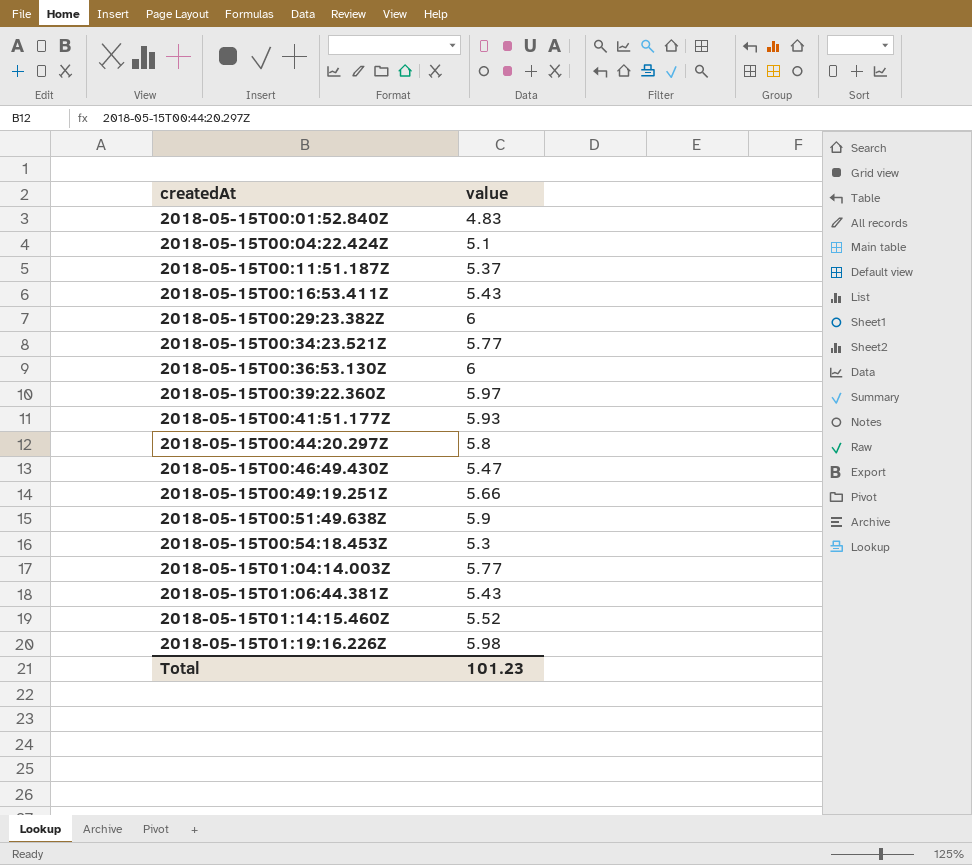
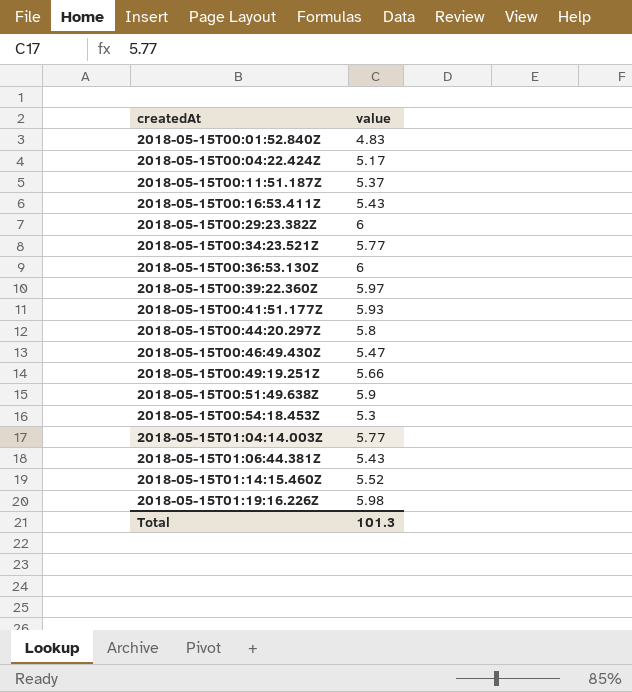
2018-05-15T00:04:22.424Z | value: 5.1 -> 5.17
Total | value: 101.23 -> 101.3

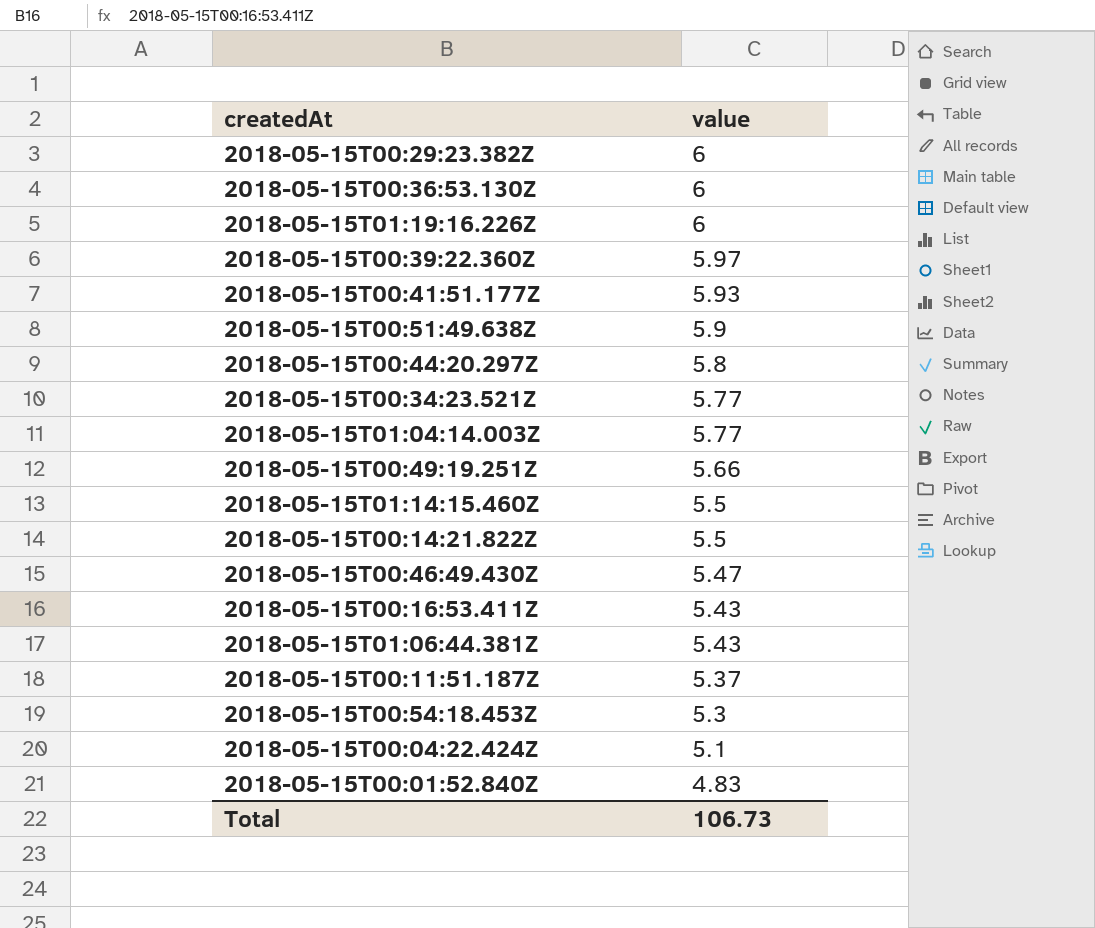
row order: createdAt ascending -> value descending
2018-05-15T01:19:16.226Z | value: 5.98 -> 6
2018-05-15T01:14:15.460Z | value: 5.52 -> 5.5
row 2018-05-15T00:14:21.822Z: none -> 5.5
2018-05-15T00:04:22.424Z | value: 5.17 -> 5.1
Total | value: 101.3 -> 106.73

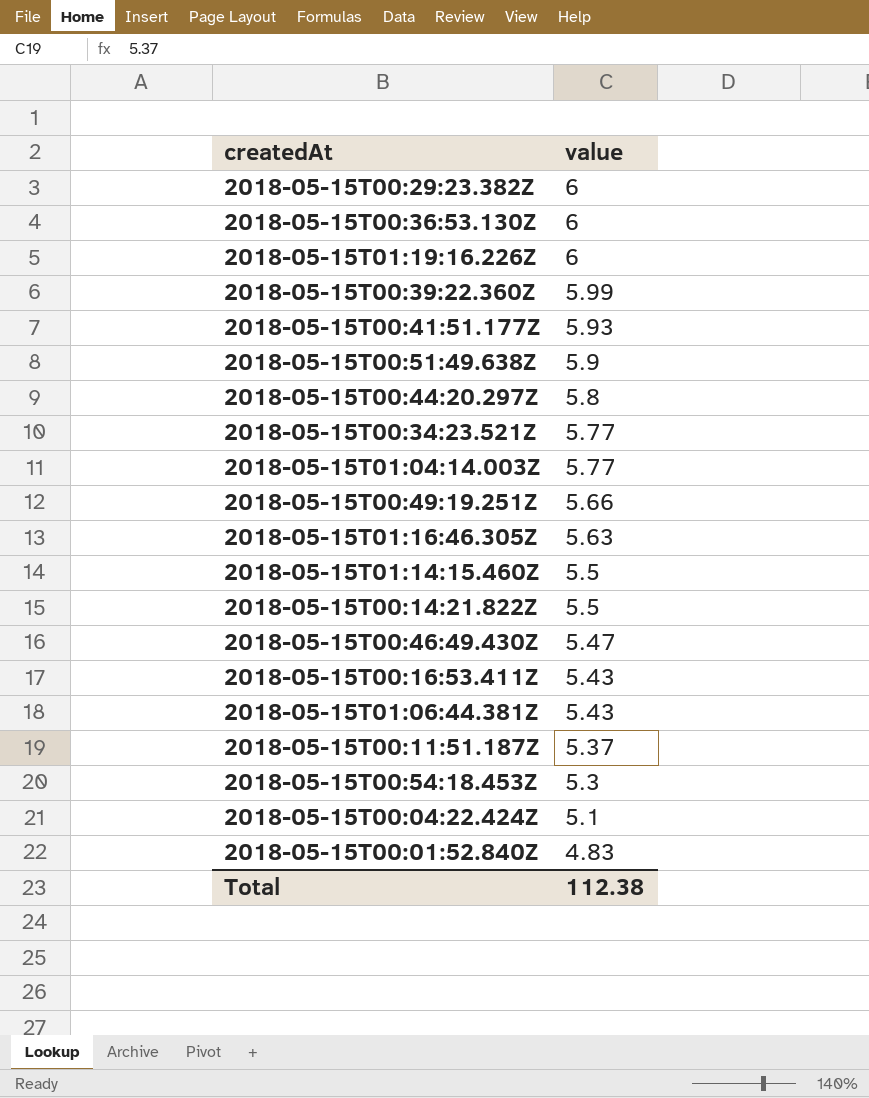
2018-05-15T00:39:22.360Z | value: 5.97 -> 5.99
row 2018-05-15T01:16:46.305Z: none -> 5.63
Total | value: 106.73 -> 112.38

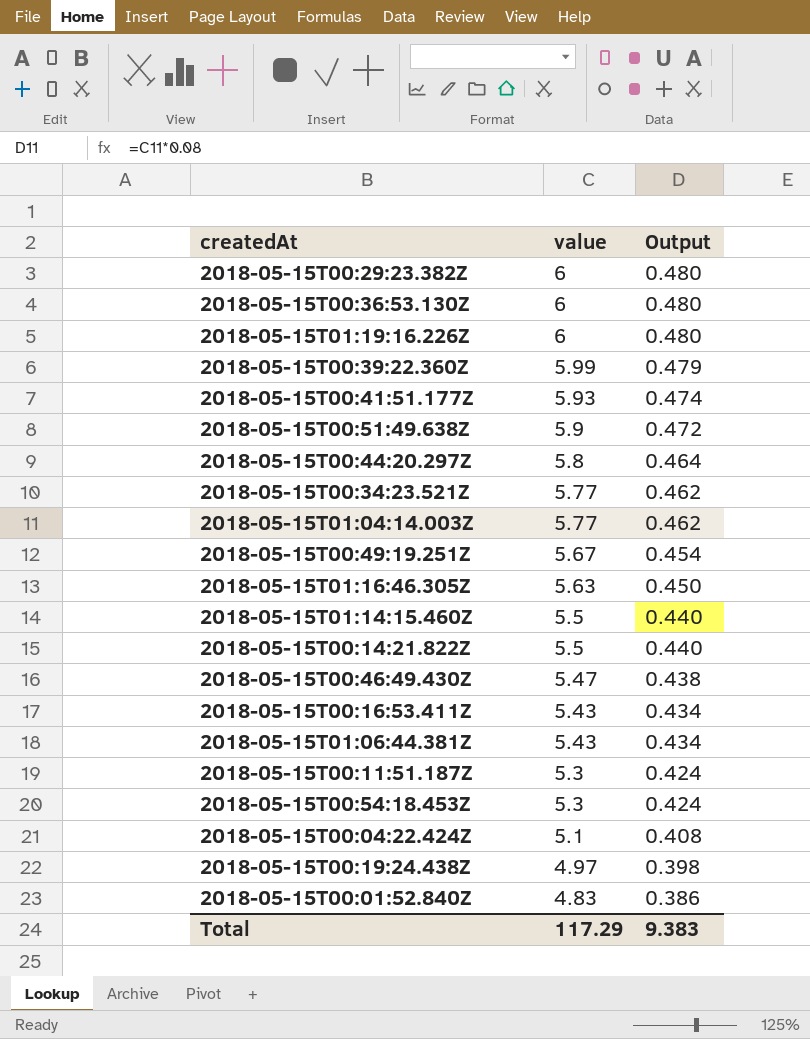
column Output | formula: none -> [value] * 0.08
2018-05-15T00:49:19.251Z | value: 5.66 -> 5.67
2018-05-15T00:11:51.187Z | value: 5.37 -> 5.3
row 2018-05-15T00:19:24.438Z: none -> 4.97 | 0.398
Total | value: 112.38 -> 117.29

